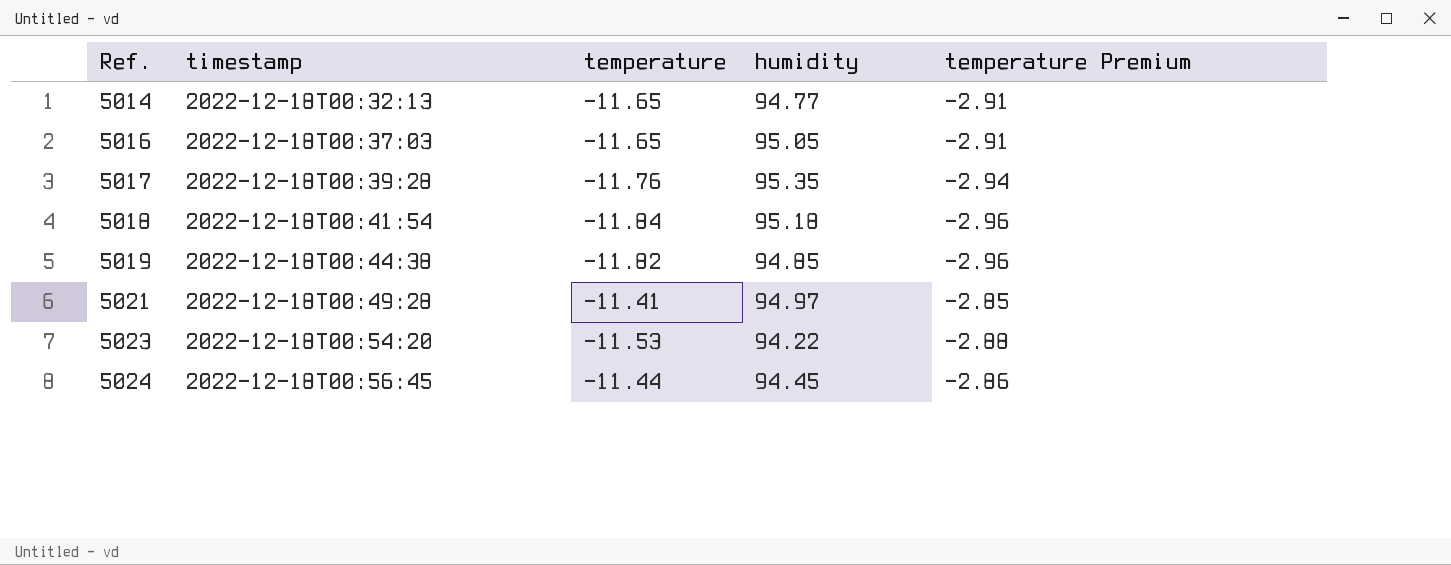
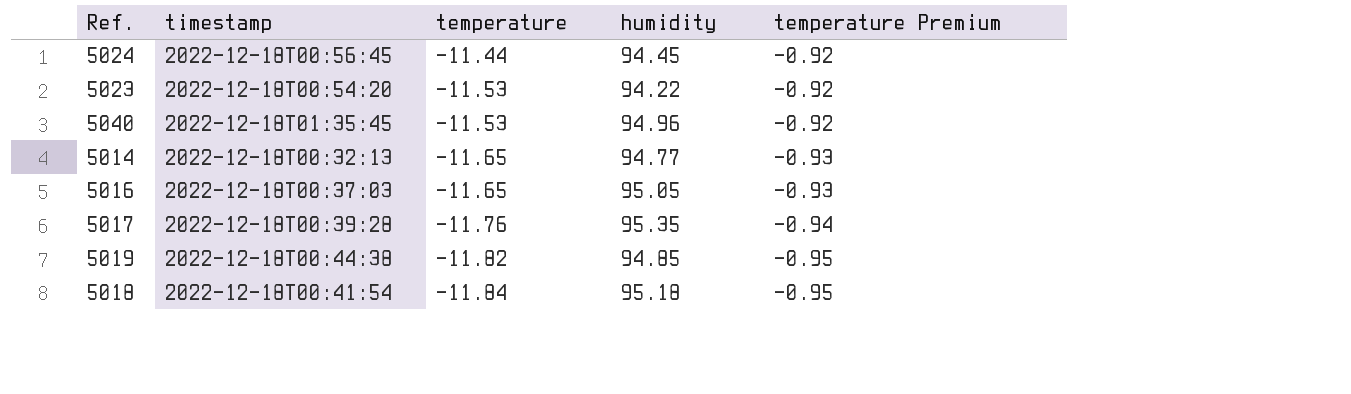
row order: Ref. ascending -> temperature descending
column temperature Premium | formula: [temperature] * 0.25 -> [temperature] * 0.08
row 5021: 2022-12-18T00:49:28 | -11.41 | 94.97 | -2.85 -> none
row 5040: none -> 2022-12-18T01:35:45 | -11.53 | 94.96 | -0.92

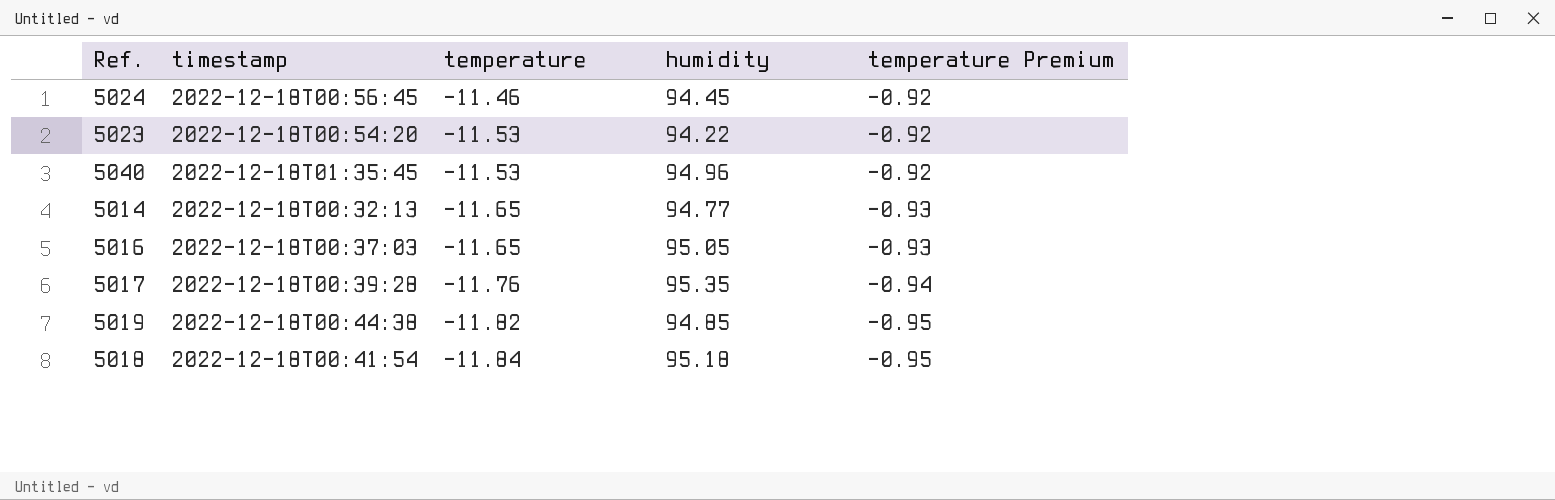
5024 | temperature: -11.44 -> -11.46

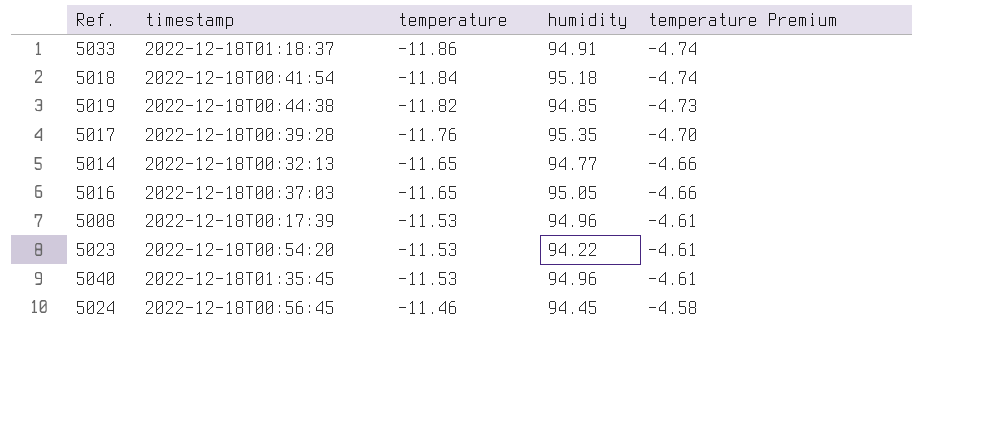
row order: temperature descending -> temperature ascending
column temperature Premium | formula: [temperature] * 0.08 -> [temperature] * 0.4
row 5033: none -> 2022-12-18T01:18:37 | -11.86 | 94.91 | -4.74
row 5008: none -> 2022-12-18T00:17:39 | -11.53 | 94.96 | -4.61

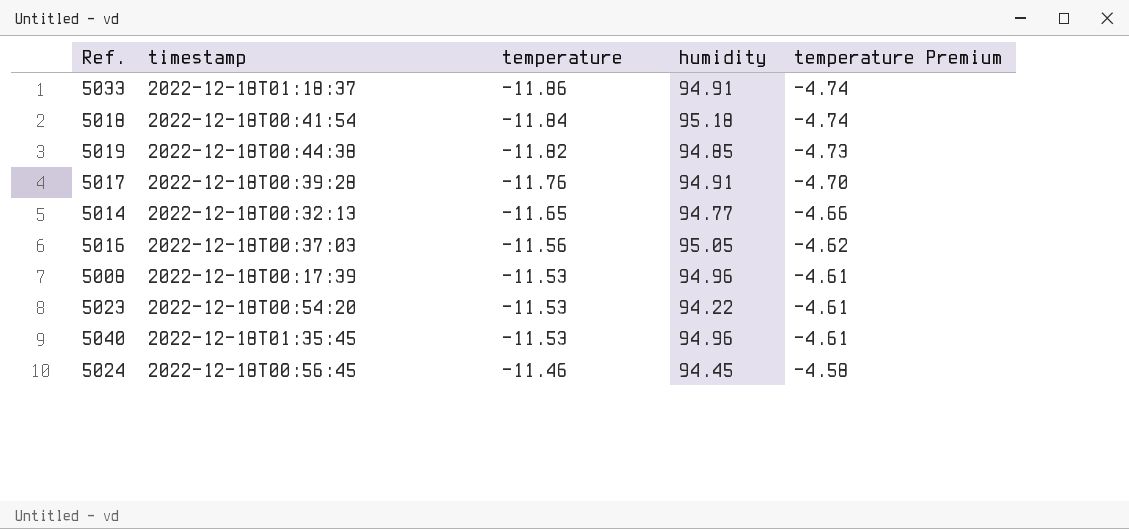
5017 | humidity: 95.35 -> 94.91
5016 | temperature: -11.65 -> -11.56
5016 | temperature Premium: -4.66 -> -4.62

